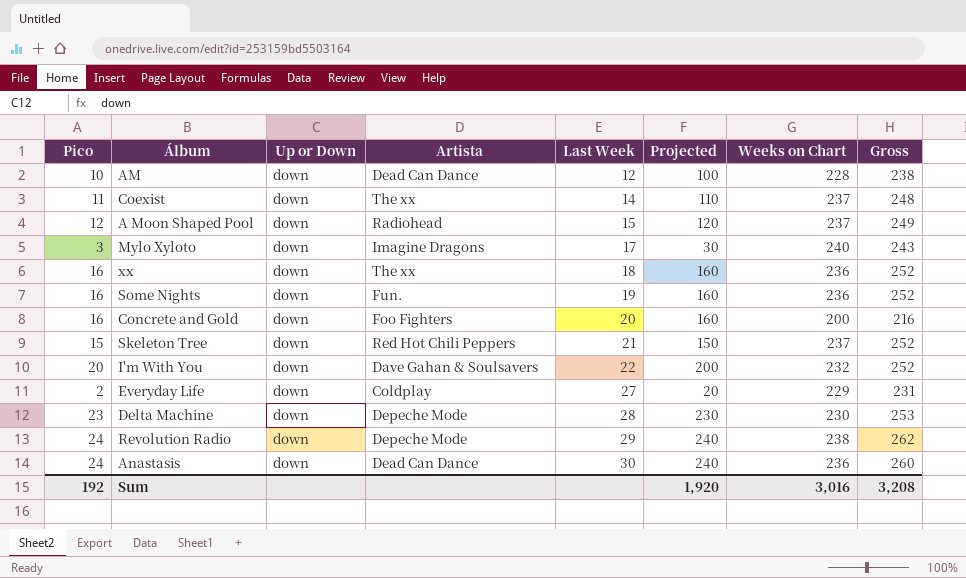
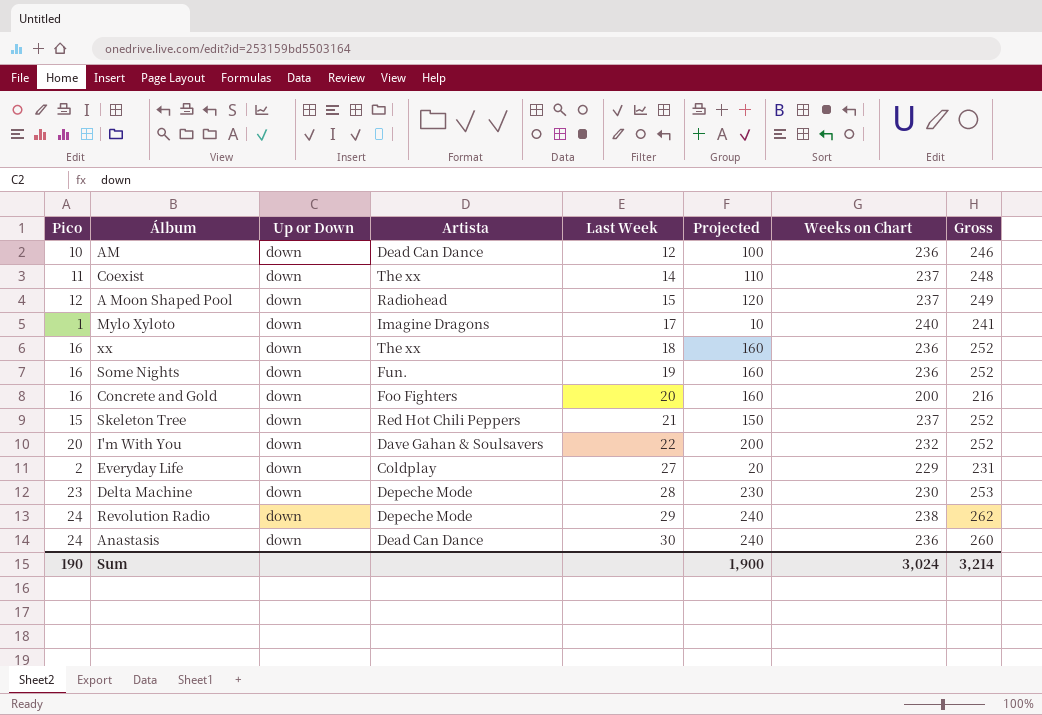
AM | Weeks on Chart: 228 -> 236
AM | Gross: 238 -> 246
Mylo Xyloto | Pico: 3 -> 1
Mylo Xyloto | Projected: 30 -> 10
Mylo Xyloto | Gross: 243 -> 241
Sum | Pico: 192 -> 190
Sum | Projected: 1,920 -> 1,900
Sum | Weeks on Chart: 3,016 -> 3,024
Sum | Gross: 3,208 -> 3,214

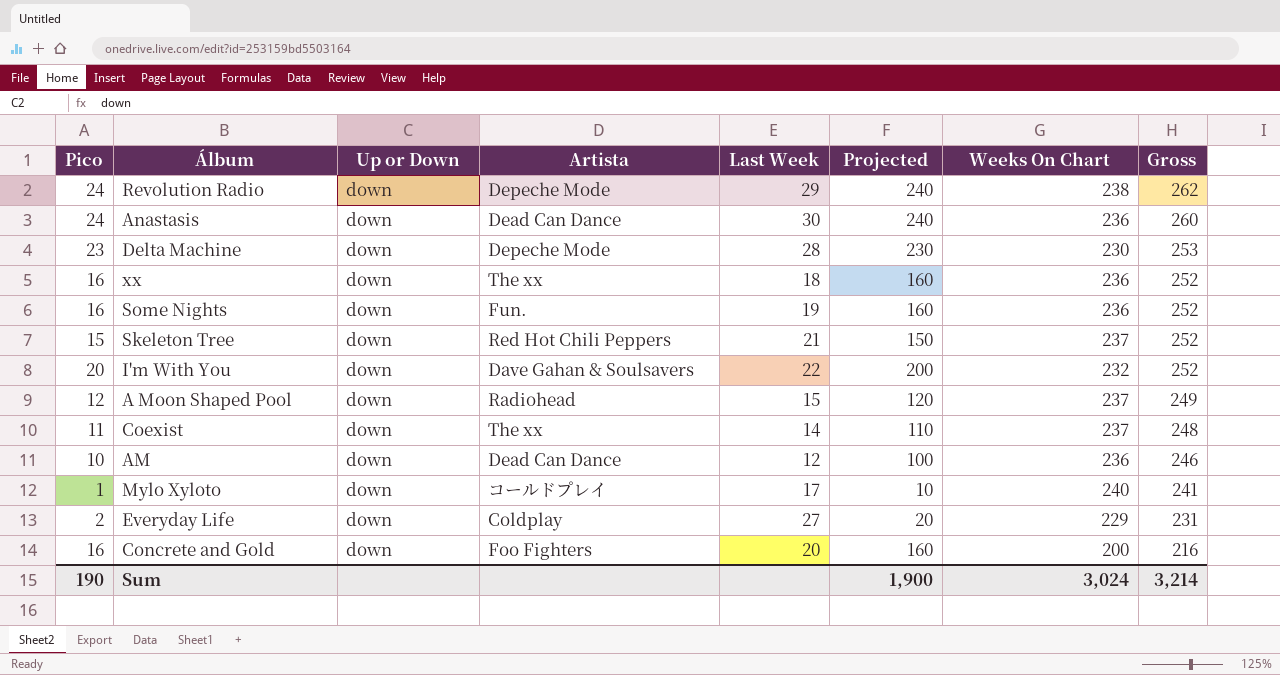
row order: Last Week ascending -> Gross descending
column name: Weeks on Chart -> Weeks On Chart
Mylo Xyloto | Artista: Imagine Dragons -> コールドプレイ

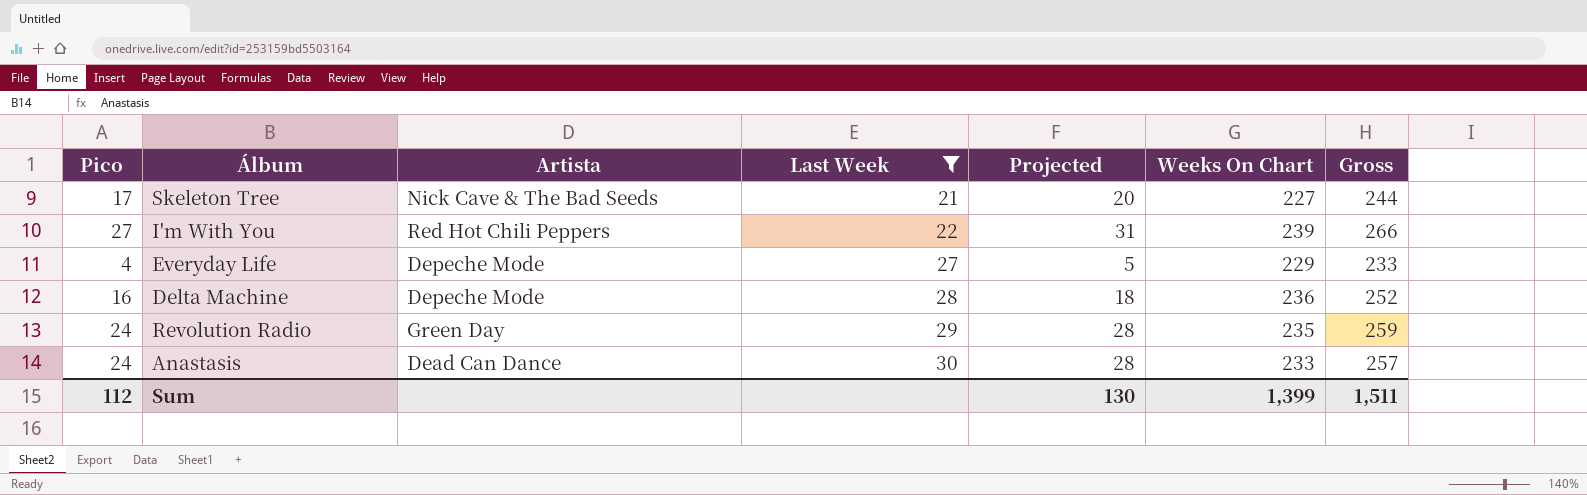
filter: none -> Last Week >= 21
row order: Gross descending -> Last Week ascending
column Up or Down | position: 3 -> none
column Projected | formula: [Pico] * 10 -> [Pico] * 1.15
Skeleton Tree | Pico: 15 -> 17
Skeleton Tree | Artista: Red Hot Chili Peppers -> Nick Cave & The Bad Seeds
Skeleton Tree | Weeks On Chart: 237 -> 227
Skeleton Tree | Gross: 252 -> 244
I'm With You | Pico: 20 -> 27
I'm With You | Artista: Dave Gahan & Soulsavers -> Red Hot Chili Peppers
I'm With You | Weeks On Chart: 232 -> 239
I'm With You | Gross: 252 -> 266
Everyday Life | Pico: 2 -> 4
Everyday Life | Artista: Coldplay -> Depeche Mode
Everyday Life | Gross: 231 -> 233
Delta Machine | Pico: 23 -> 16
Delta Machine | Weeks On Chart: 230 -> 236
Delta Machine | Gross: 253 -> 252
Revolution Radio | Artista: Depeche Mode -> Green Day
Revolution Radio | Weeks On Chart: 238 -> 235
Revolution Radio | Gross: 262 -> 259
Anastasis | Weeks On Chart: 236 -> 233
Anastasis | Gross: 260 -> 257
Sum | Pico: 190 -> 112
Sum | Projected: 1,900 -> 130
Sum | Weeks On Chart: 3,024 -> 1,399
Sum | Gross: 3,214 -> 1,511

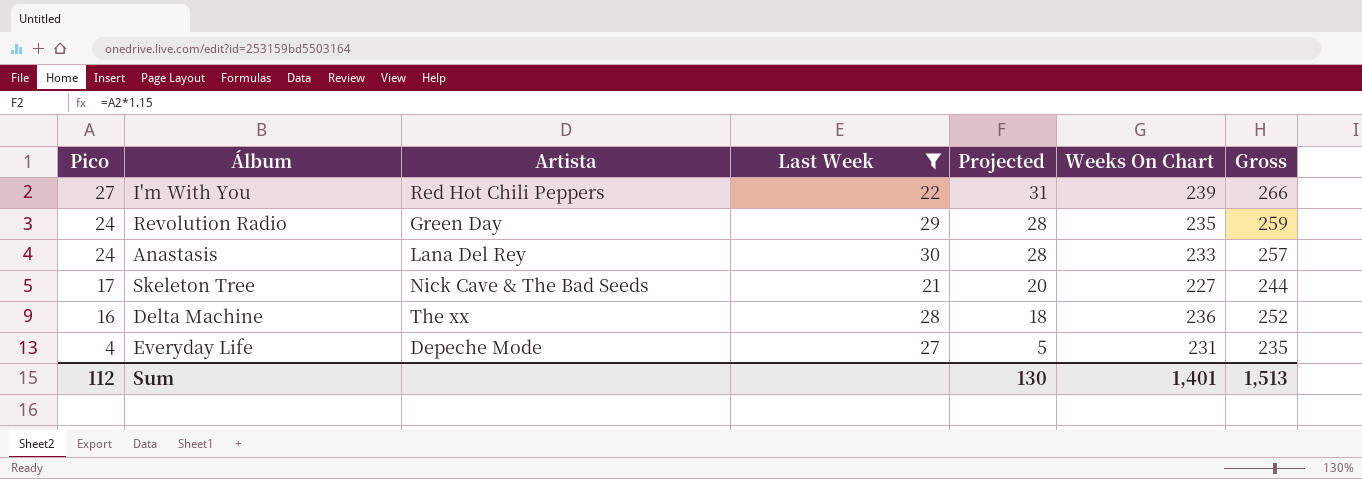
row order: Last Week ascending -> Pico descending
Anastasis | Artista: Dead Can Dance -> Lana Del Rey
Delta Machine | Artista: Depeche Mode -> The xx
Everyday Life | Weeks On Chart: 229 -> 231
Everyday Life | Gross: 233 -> 235
Sum | Weeks On Chart: 1,399 -> 1,401
Sum | Gross: 1,511 -> 1,513

